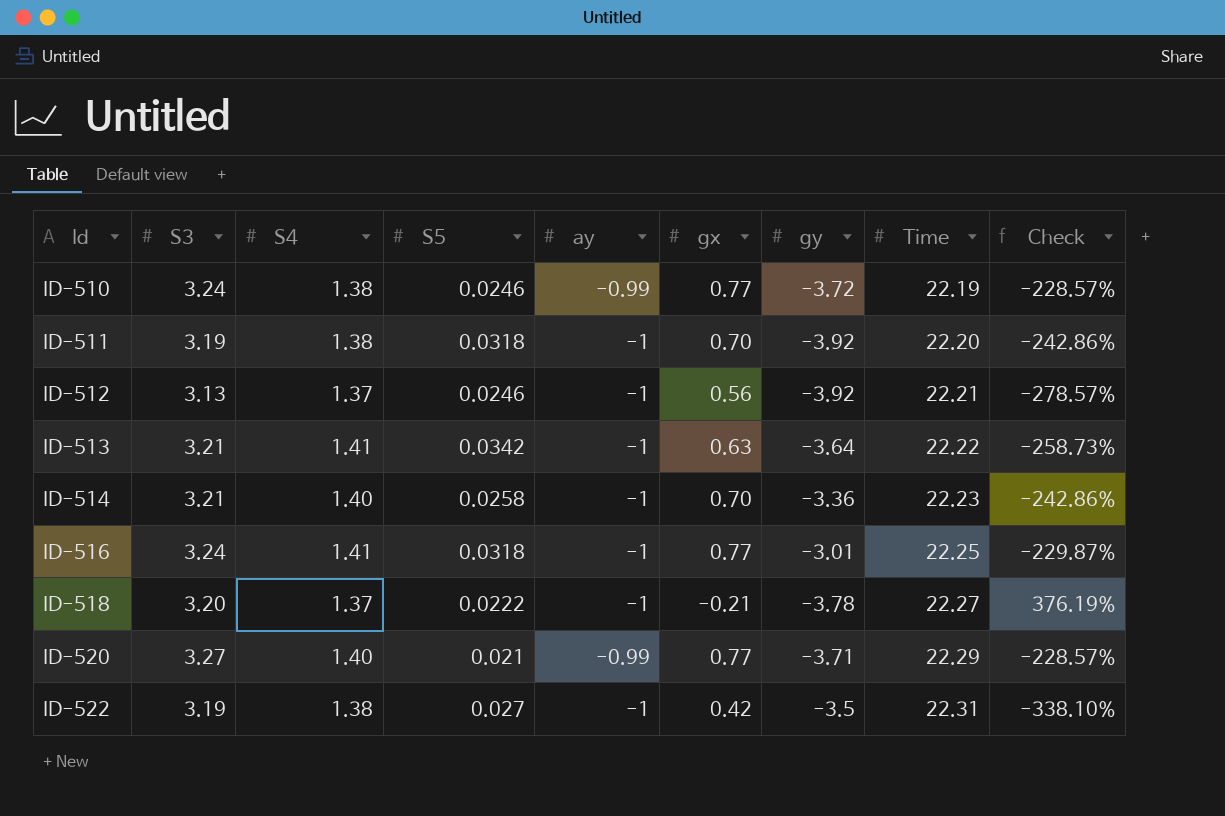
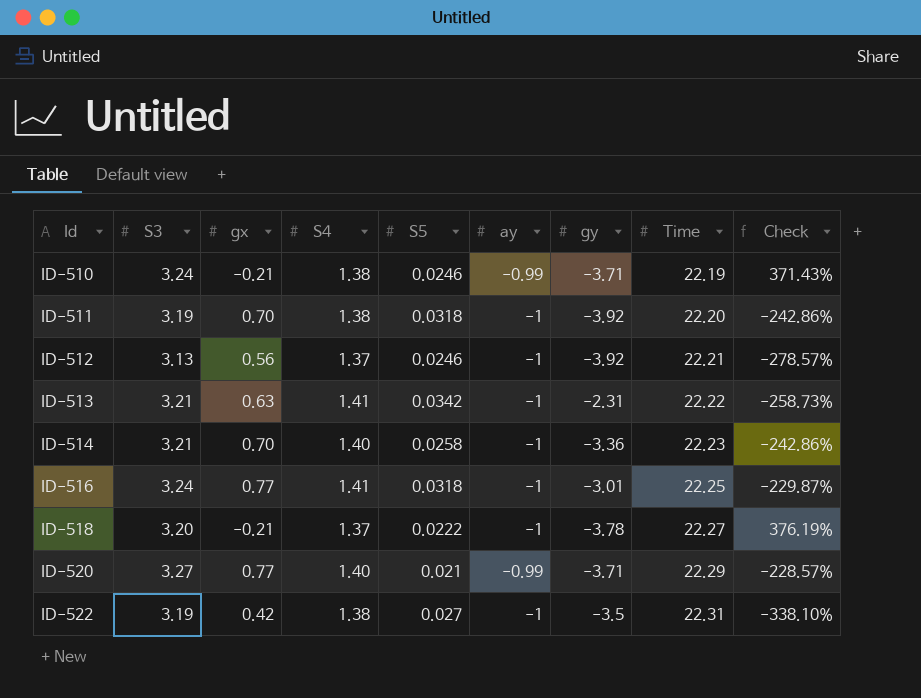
column gx | position: 6 -> 3
ID-510 | gx: 0.77 -> -0.21
ID-510 | gy: -3.72 -> -3.71
ID-510 | Check: -228.57% -> 371.43%
ID-513 | gy: -3.64 -> -2.31

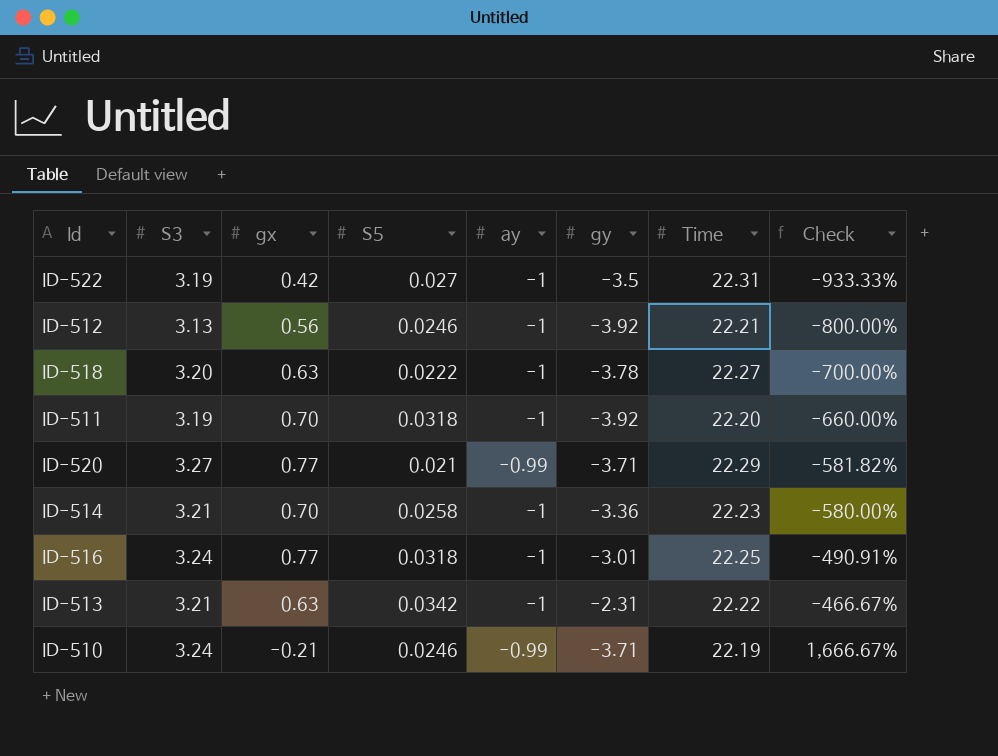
row order: Id ascending -> Check ascending
column S4 | position: 4 -> none
column Check | formula: ([ay] - [gx]) / [gx] -> ([gy] - [gx]) / [gx]
ID-518 | gx: -0.21 -> 0.63

